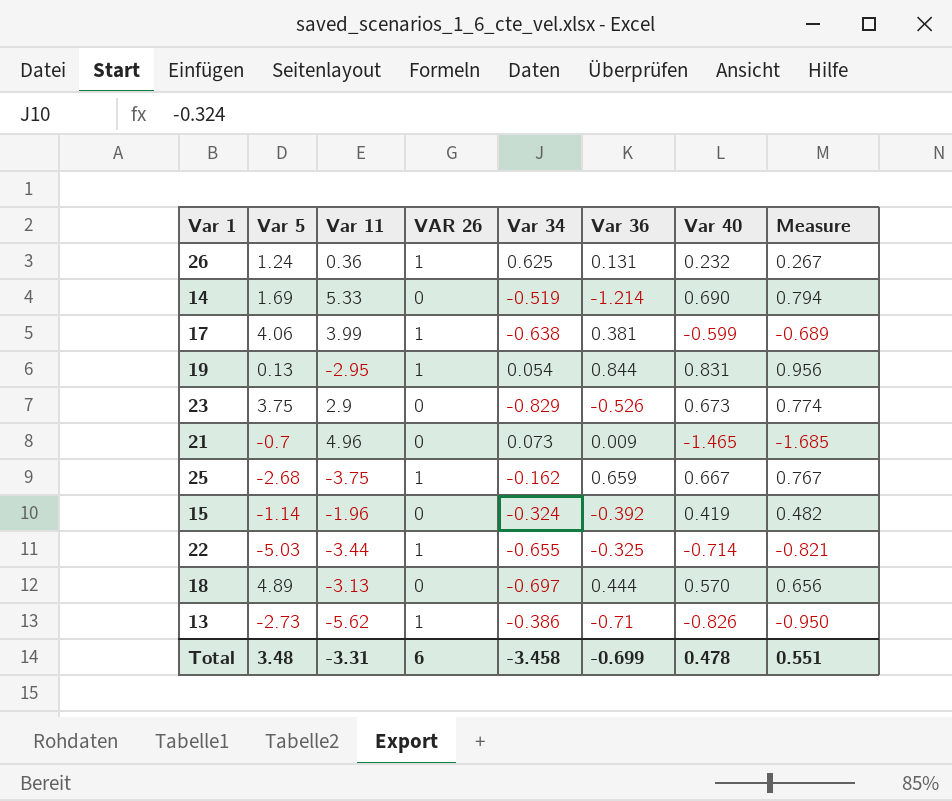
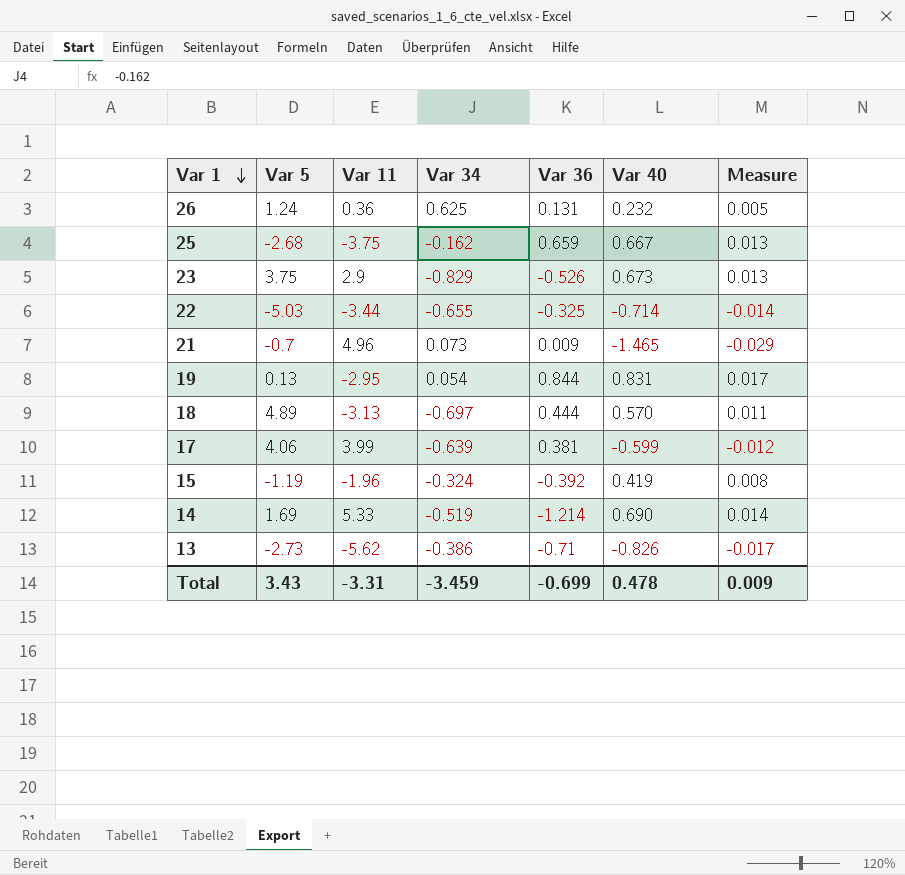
row order: none -> Var 1 descending
column VAR 26 | position: 4 -> none
column Measure | formula: [Var 40] * 1.15 -> [Var 40] * 0.02
17 | Var 34: -0.638 -> -0.639
15 | Var 5: -1.14 -> -1.19
Total | Var 5: 3.48 -> 3.43
Total | Var 34: -3.458 -> -3.459
Total | Measure: 0.551 -> 0.009

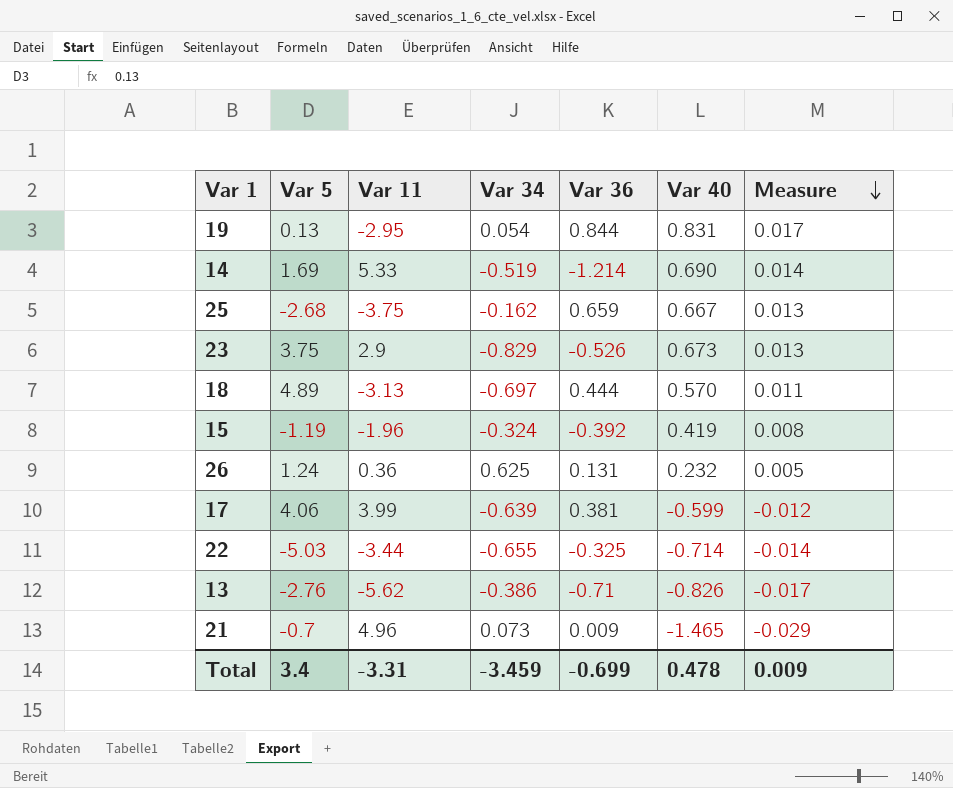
row order: Var 1 descending -> Measure descending
13 | Var 5: -2.73 -> -2.76
Total | Var 5: 3.43 -> 3.4

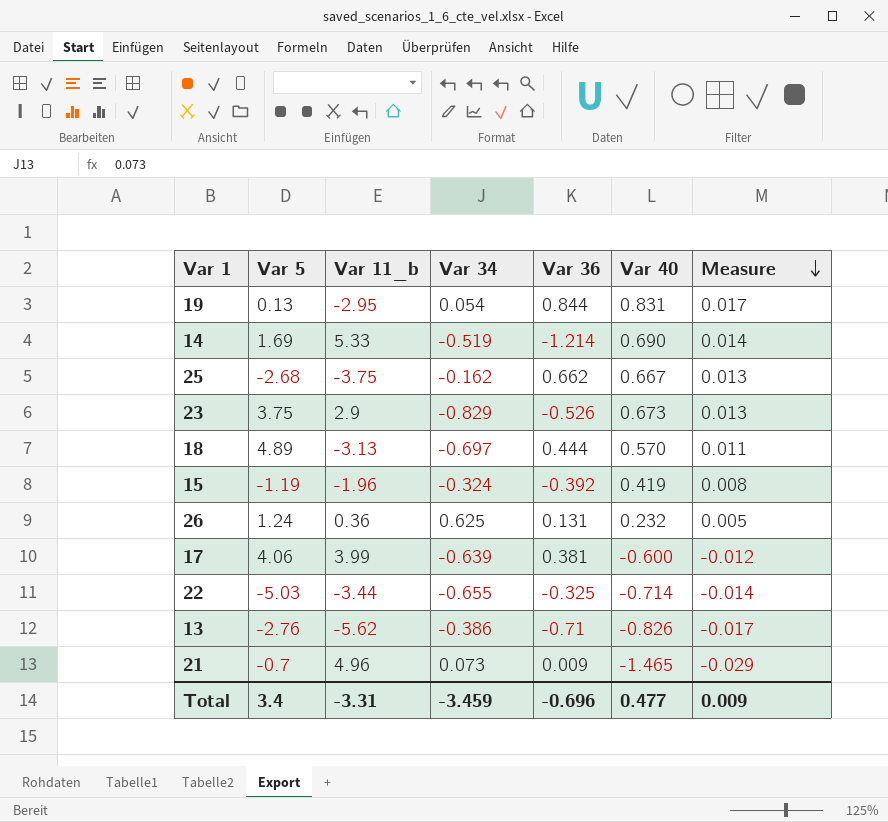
column name: Var 11 -> Var 11_b
25 | Var 36: 0.659 -> 0.662
17 | Var 40: -0.599 -> -0.600
Total | Var 36: -0.699 -> -0.696
Total | Var 40: 0.478 -> 0.477

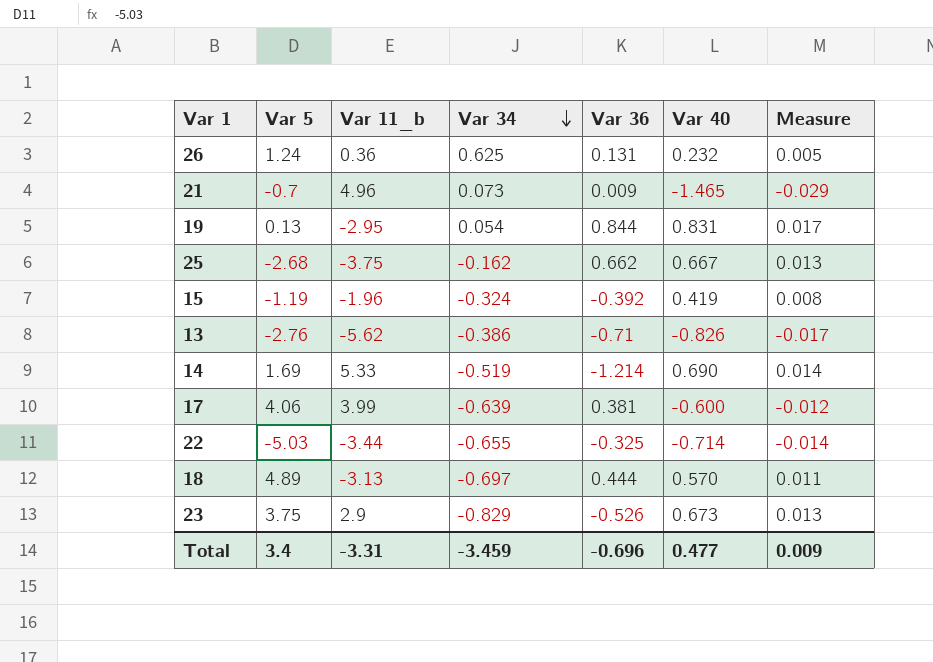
row order: Measure descending -> Var 34 descending

